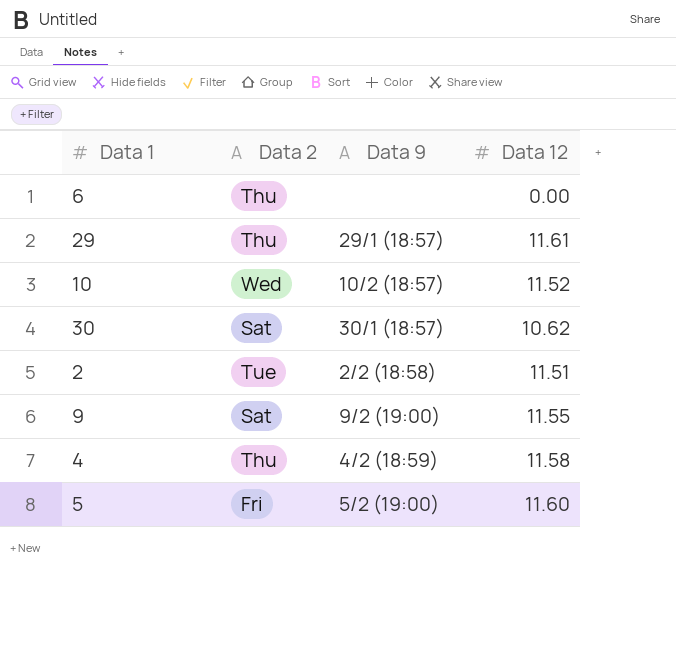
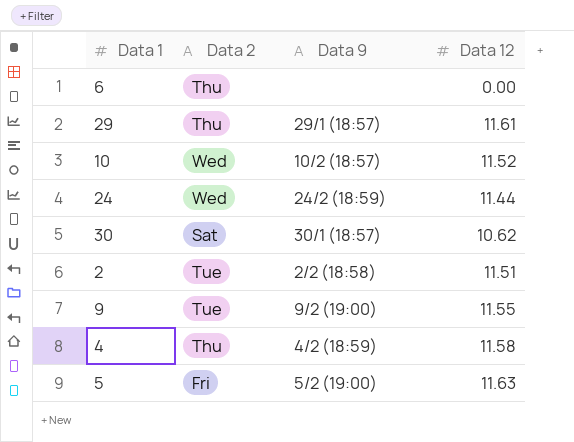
row 24: none -> Wed | 24/2 (18:59) | 11.44
9 | Data 2: Sat -> Tue
5 | Data 12: 11.60 -> 11.63

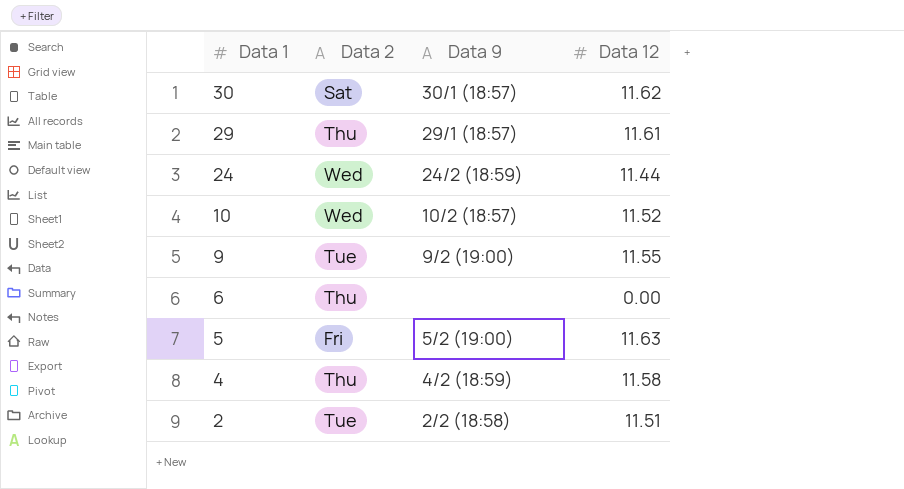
row order: none -> Data 1 descending
30 | Data 12: 10.62 -> 11.62

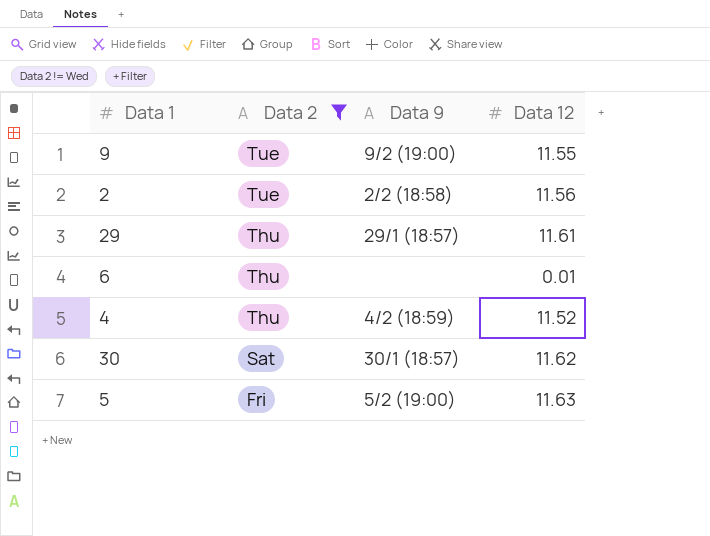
filter: none -> Data 2 != Wed
row order: Data 1 descending -> Data 2 descending
2 | Data 12: 11.51 -> 11.56
6 | Data 12: 0.00 -> 0.01
4 | Data 12: 11.58 -> 11.52

